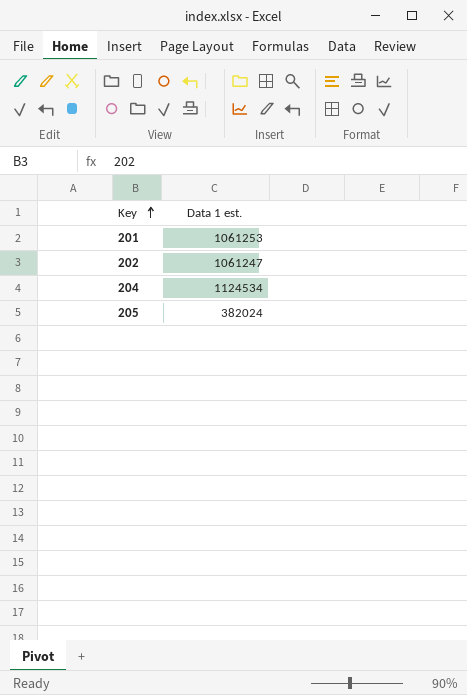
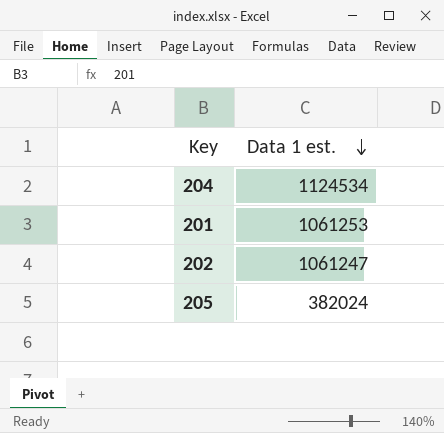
row order: Key ascending -> Data 1 est. descending

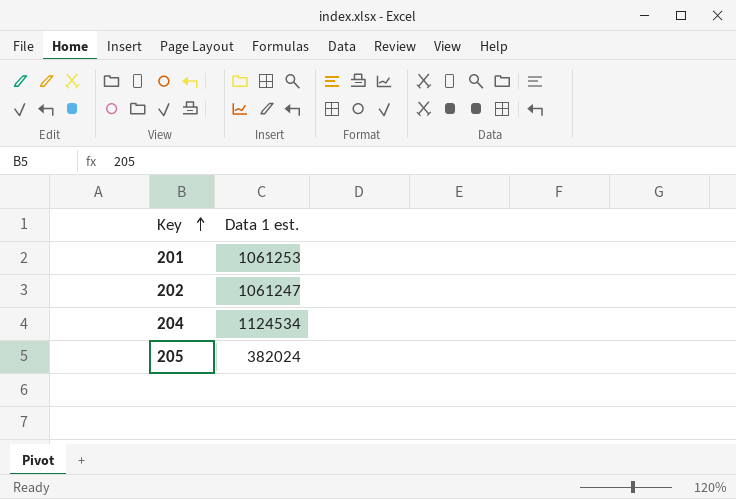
row order: Data 1 est. descending -> Key ascending

